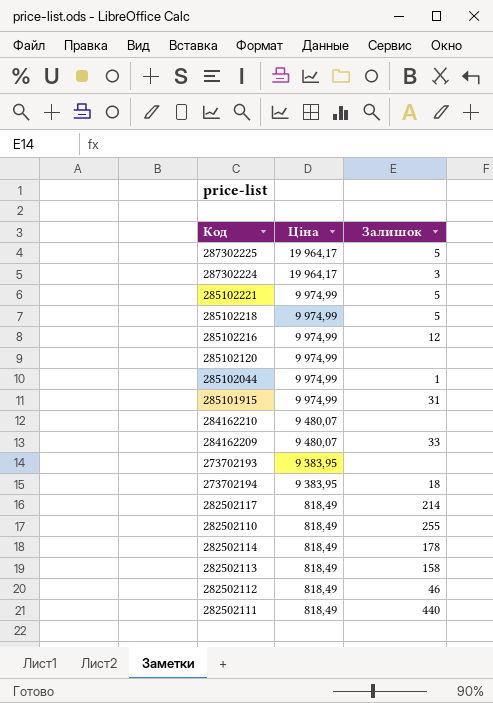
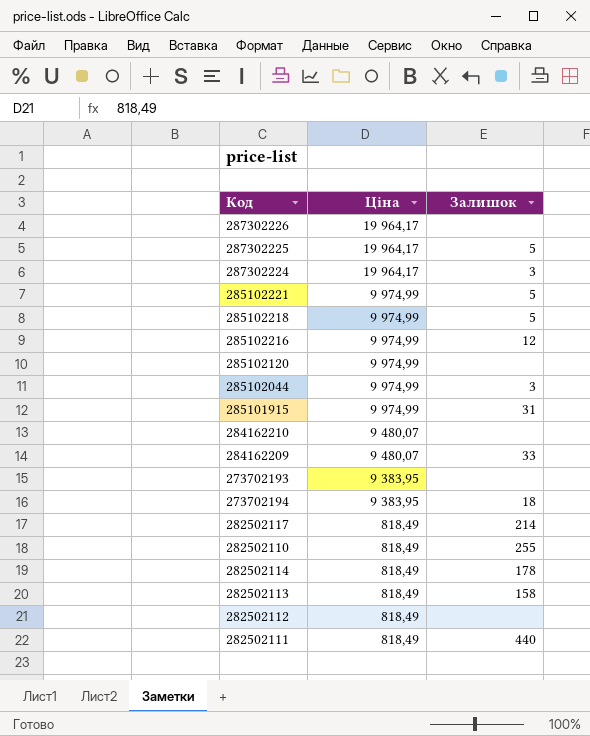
row 287302226: none -> 19 964,17 | none
285102044 | Залишок: 1 -> 3
282502112 | Залишок: 46 -> none

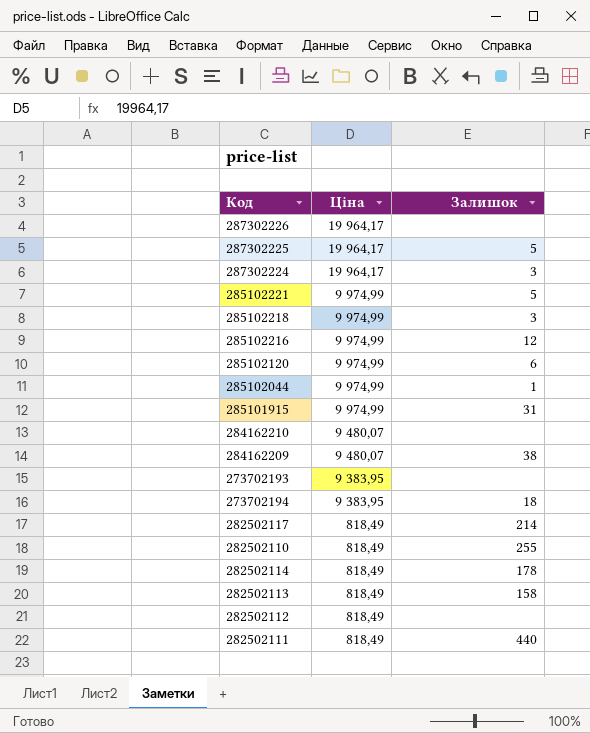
285102218 | Залишок: 5 -> 3
285102120 | Залишок: none -> 6
285102044 | Залишок: 3 -> 1
284162209 | Залишок: 33 -> 38

